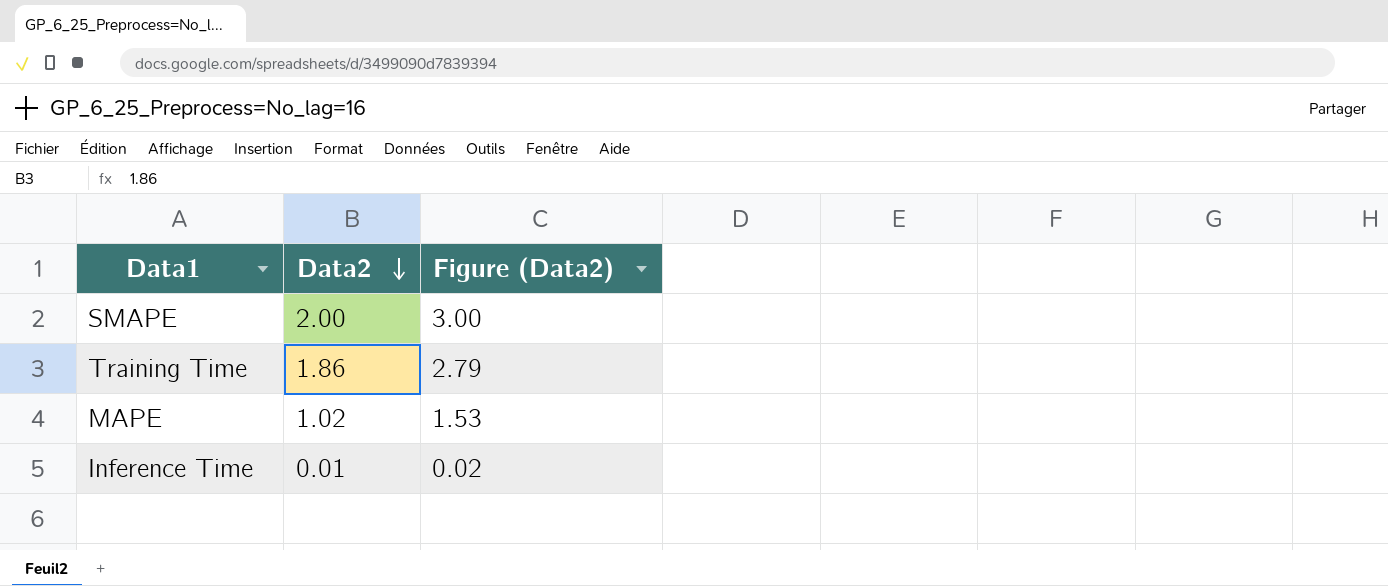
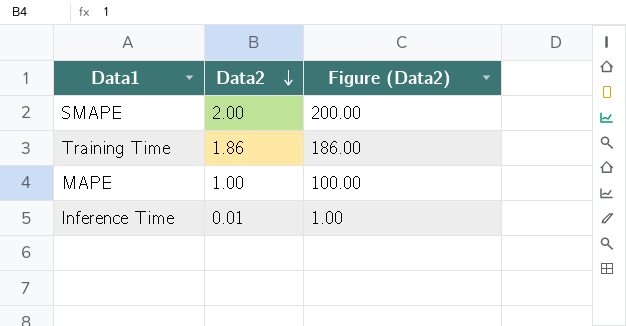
column Figure (Data2) | formula: [Data2] * 1.5 -> [Data2] * 100
MAPE | Data2: 1.02 -> 1.00

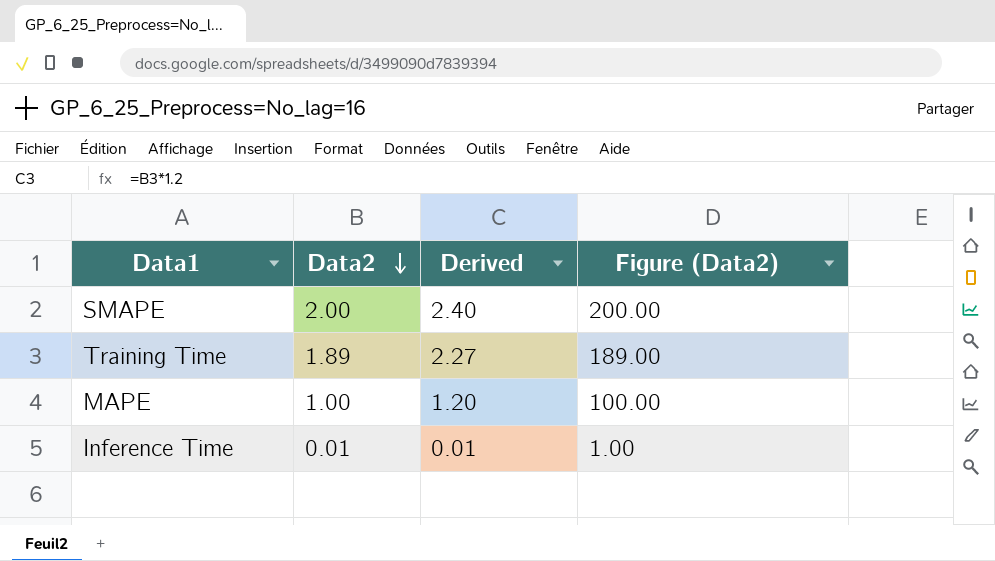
column Derived | formula: none -> [Data2] * 1.2
Training Time | Data2: 1.86 -> 1.89
Training Time | Figure (Data2): 186.00 -> 189.00

